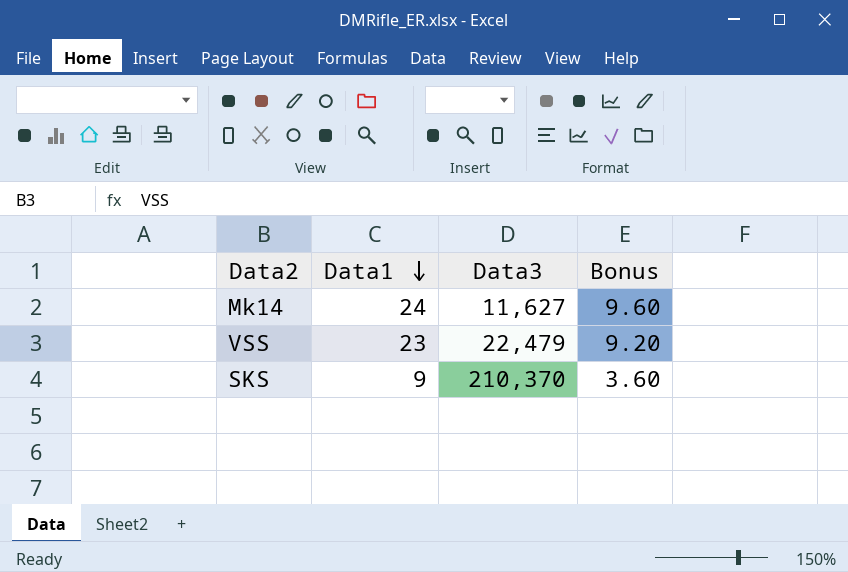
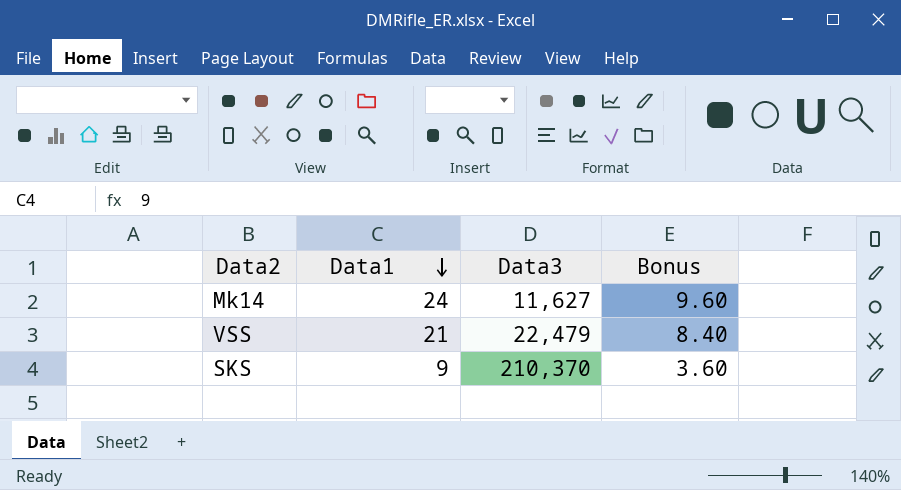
VSS | Data1: 23 -> 21
VSS | Bonus: 9.20 -> 8.40

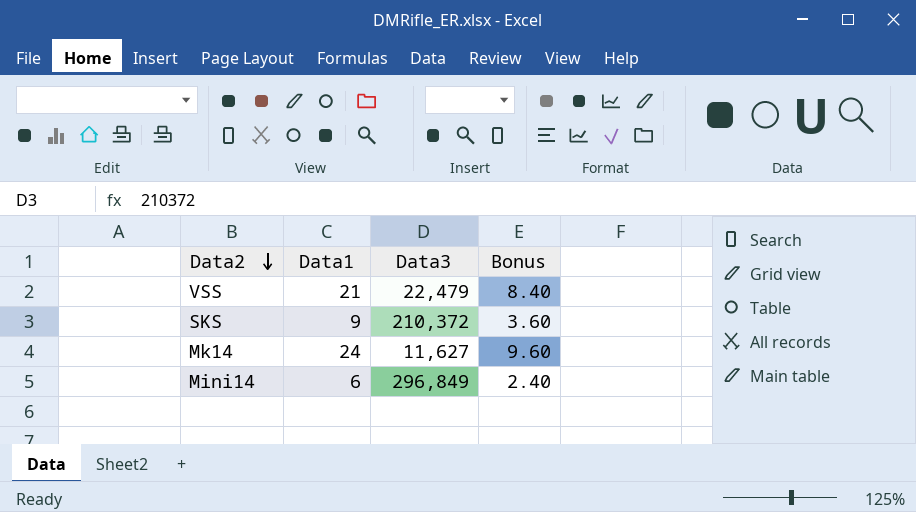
row order: Data1 descending -> Data2 descending
SKS | Data3: 210,370 -> 210,372
row Mini14: none -> 6 | 296,849 | 2.40

